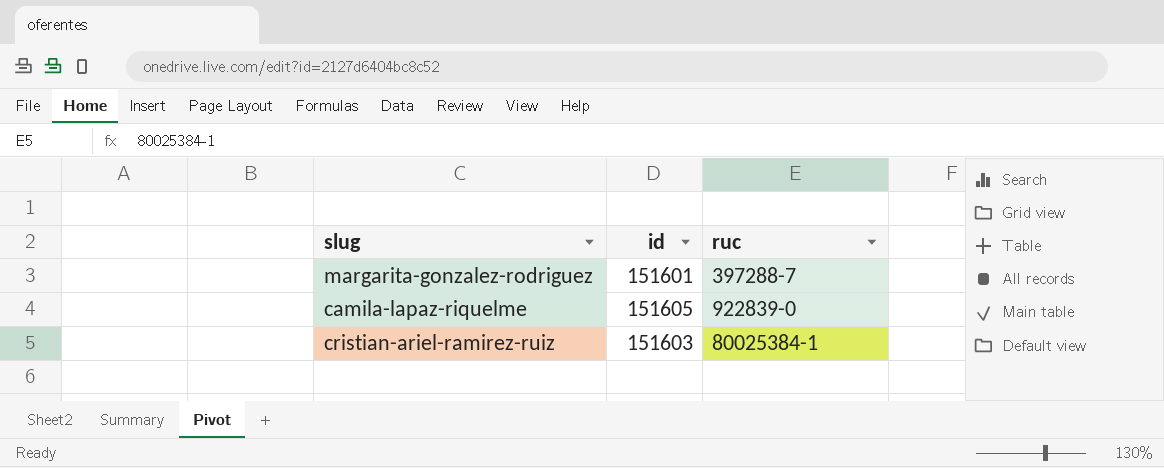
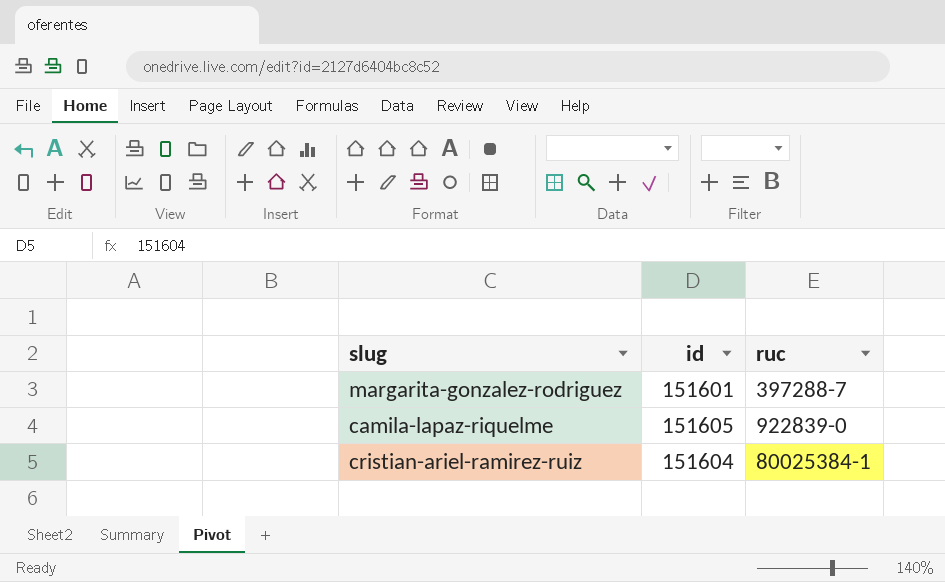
cristian-ariel-ramirez-ruiz | id: 151603 -> 151604

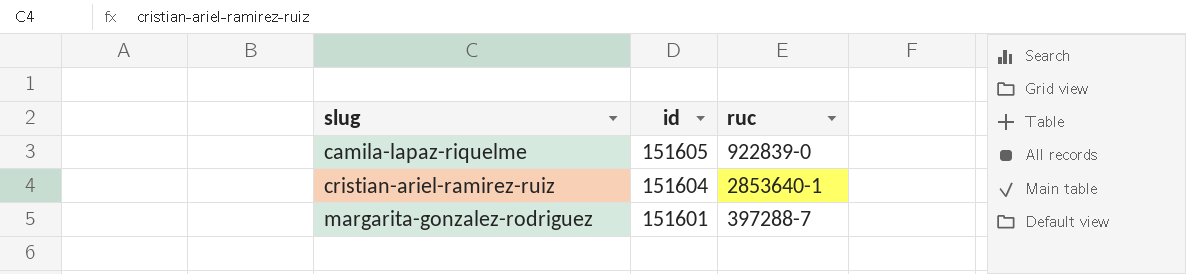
row order: ruc ascending -> slug ascending
cristian-ariel-ramirez-ruiz | ruc: 80025384-1 -> 2853640-1

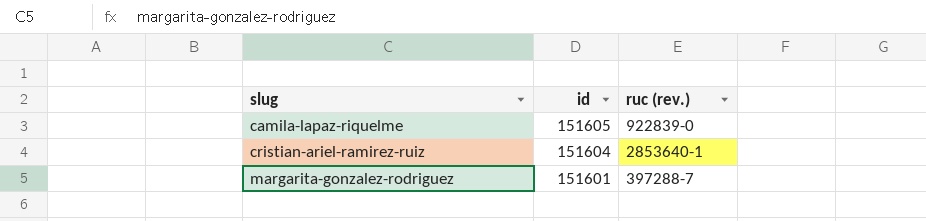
column name: ruc -> ruc (rev.)

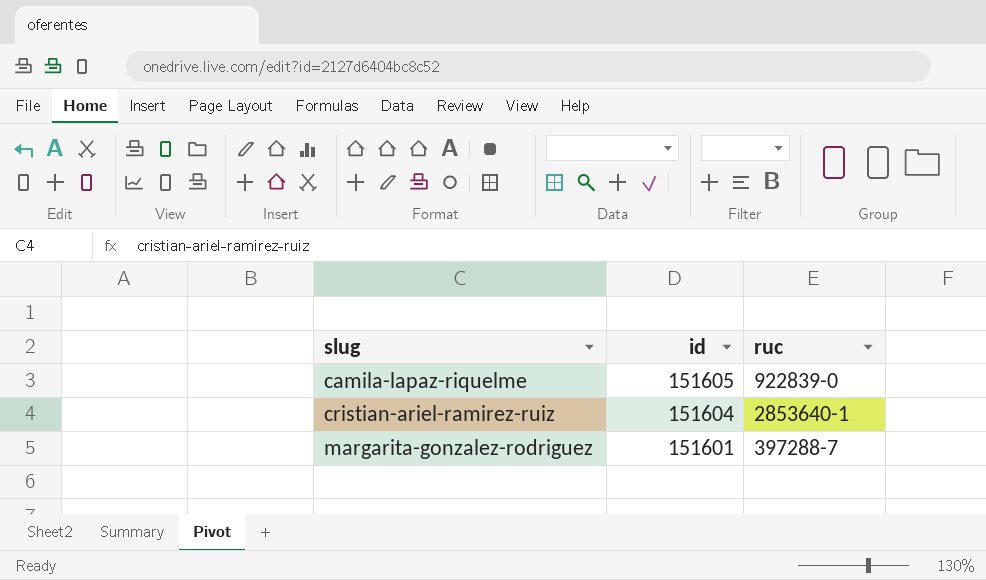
column name: ruc (rev.) -> ruc

